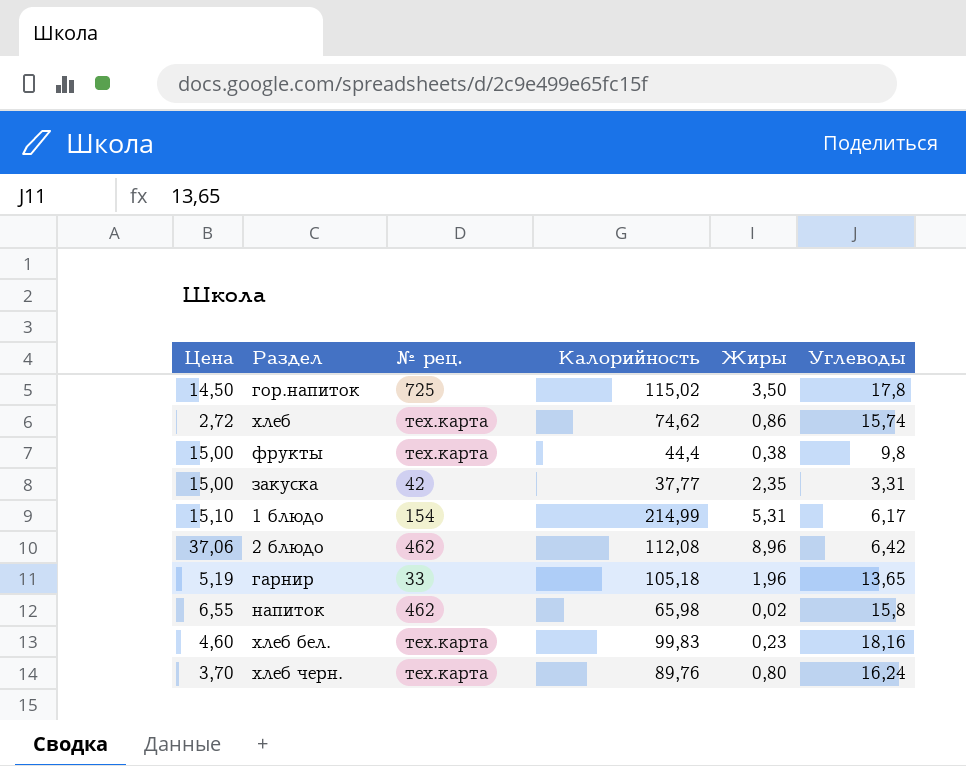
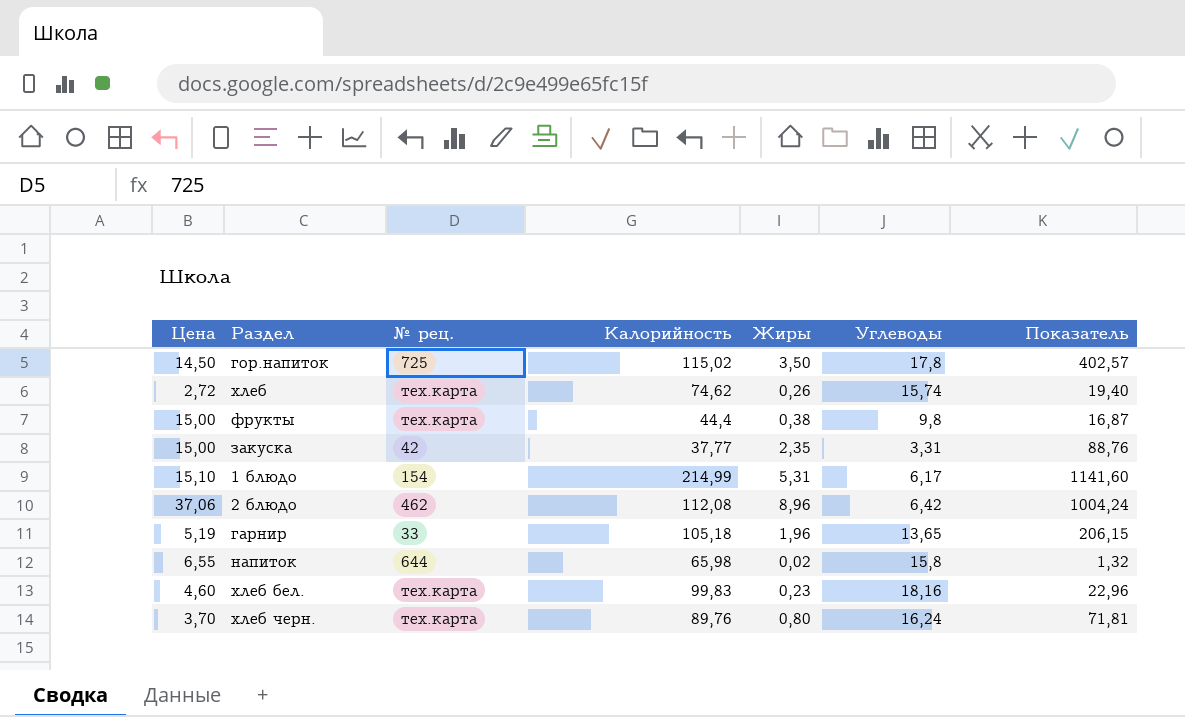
column Показатель | formula: none -> [Калорийность] * [Жиры]
хлеб | Жиры: 0,86 -> 0,26
напиток | № рец.: 462 -> 644

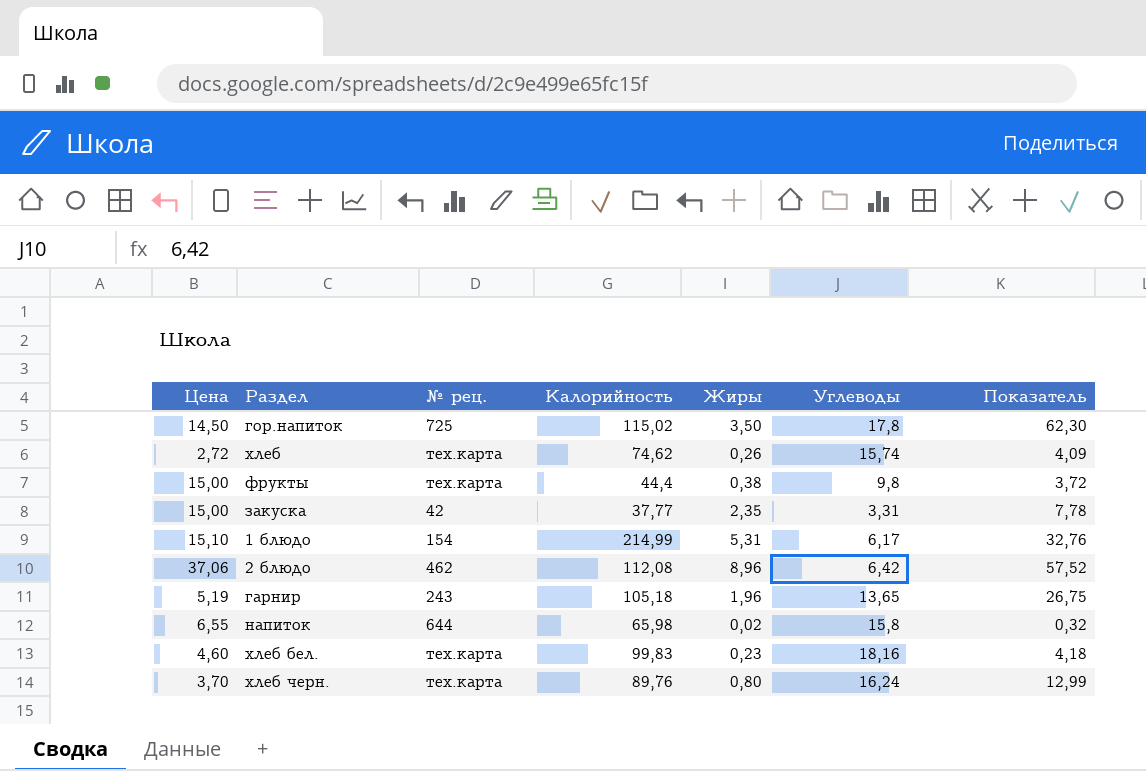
column Показатель | formula: [Калорийность] * [Жиры] -> [Жиры] * [Углеводы]
гарнир | № рец.: 33 -> 243

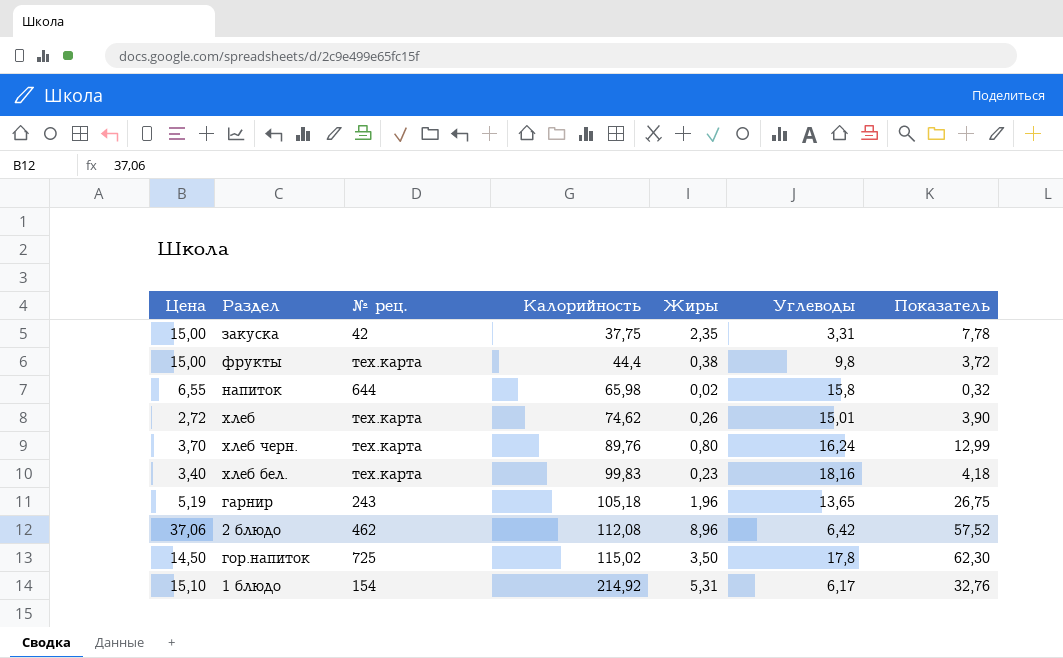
row order: none -> Калорийность ascending
закуска | Калорийность: 37,77 -> 37,75
хлеб | Углеводы: 15,74 -> 15,01
хлеб | Показатель: 4,09 -> 3,90
хлеб бел. | Цена: 4,60 -> 3,40
1 блюдо | Калорийность: 214,99 -> 214,92

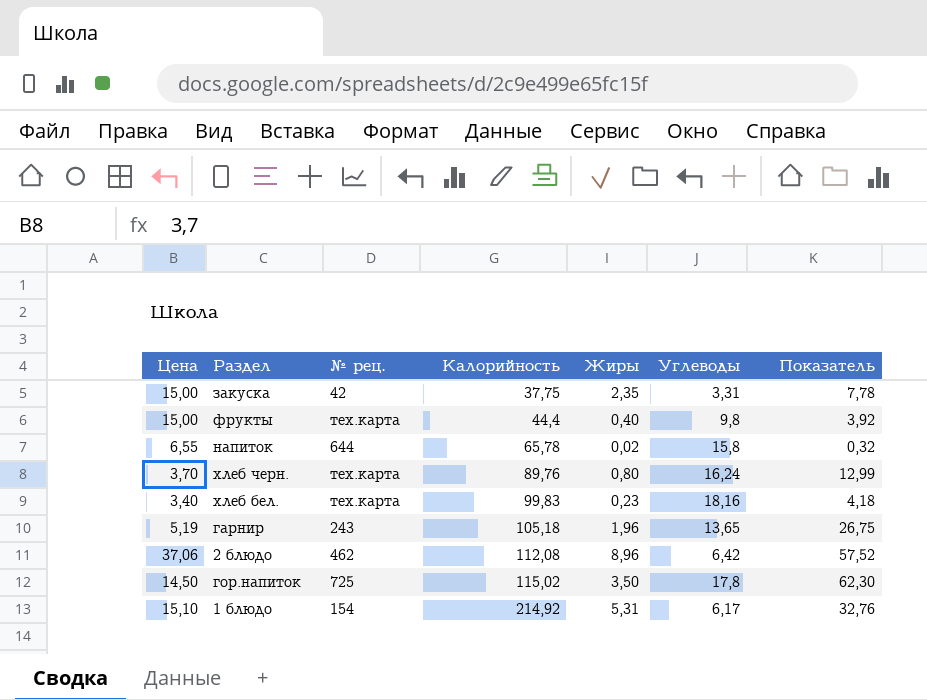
row хлеб: 2,72 | тех.карта | 74,62 | 0,26 | 15,01 | 3,90 -> none
фрукты | Жиры: 0,38 -> 0,40
фрукты | Показатель: 3,72 -> 3,92
напиток | Калорийность: 65,98 -> 65,78

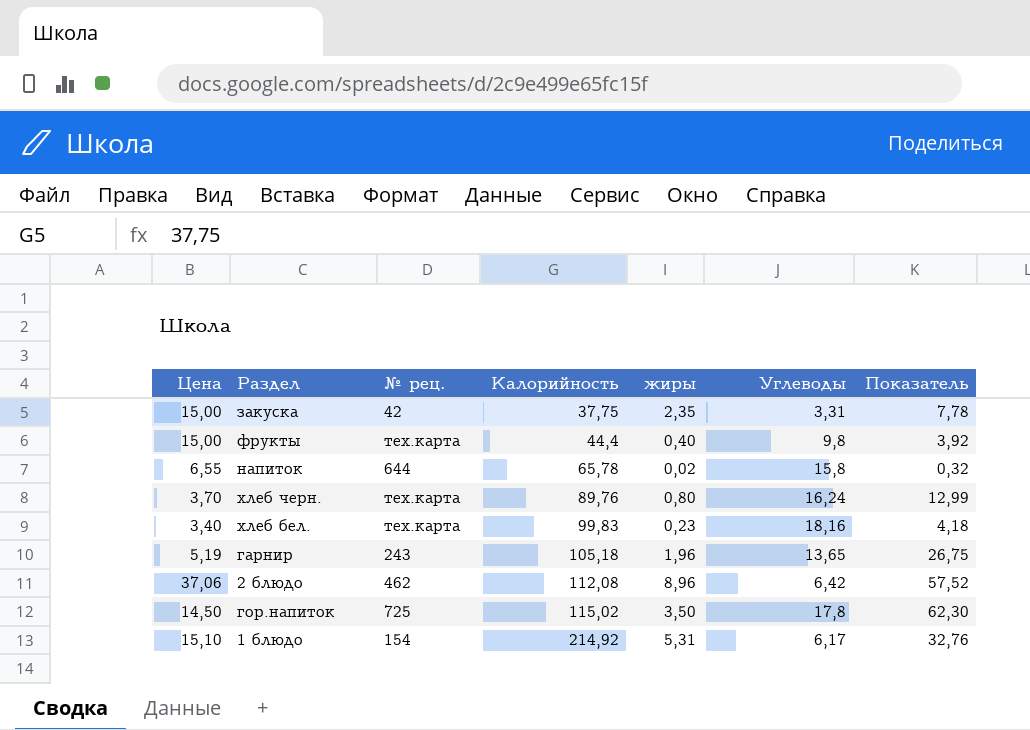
column name: Жиры -> жиры

